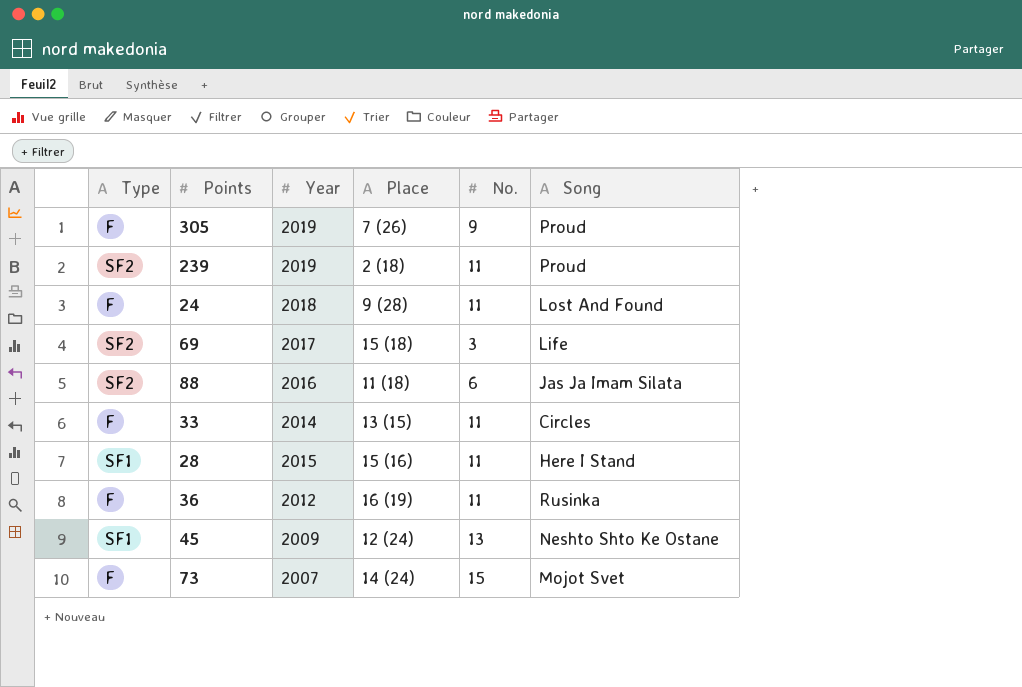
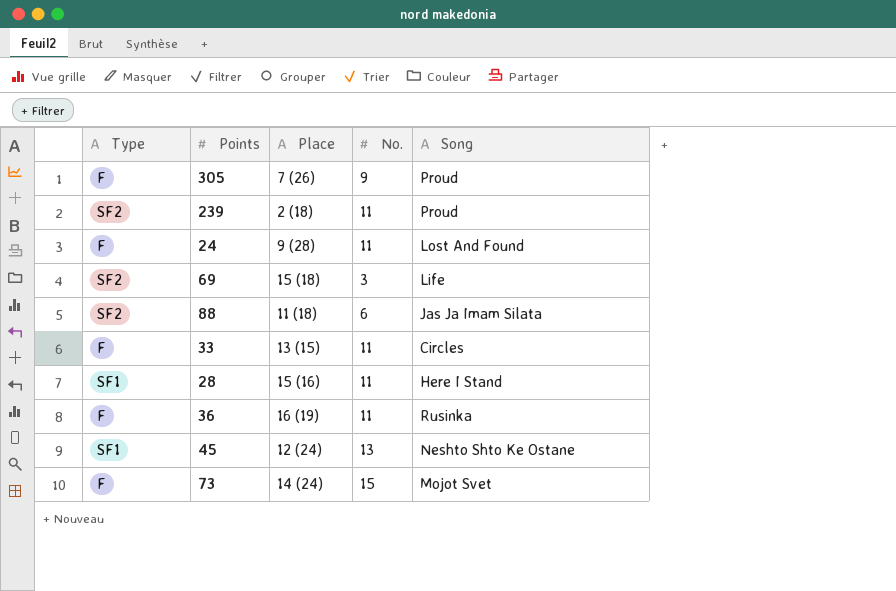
column Year | position: 3 -> none

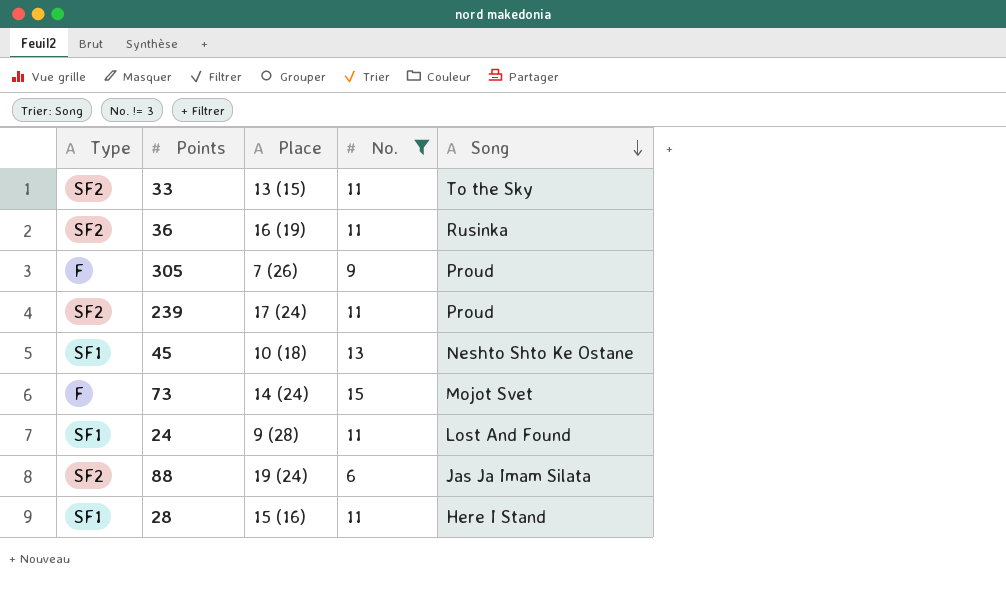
filter: none -> No. != 3
row order: none -> Song descending
33 | Type: F -> SF2
33 | Song: Circles -> To the Sky
36 | Type: F -> SF2
239 | Place: 2 (18) -> 17 (24)
45 | Place: 12 (24) -> 10 (18)
24 | Type: F -> SF1
88 | Place: 11 (18) -> 19 (24)

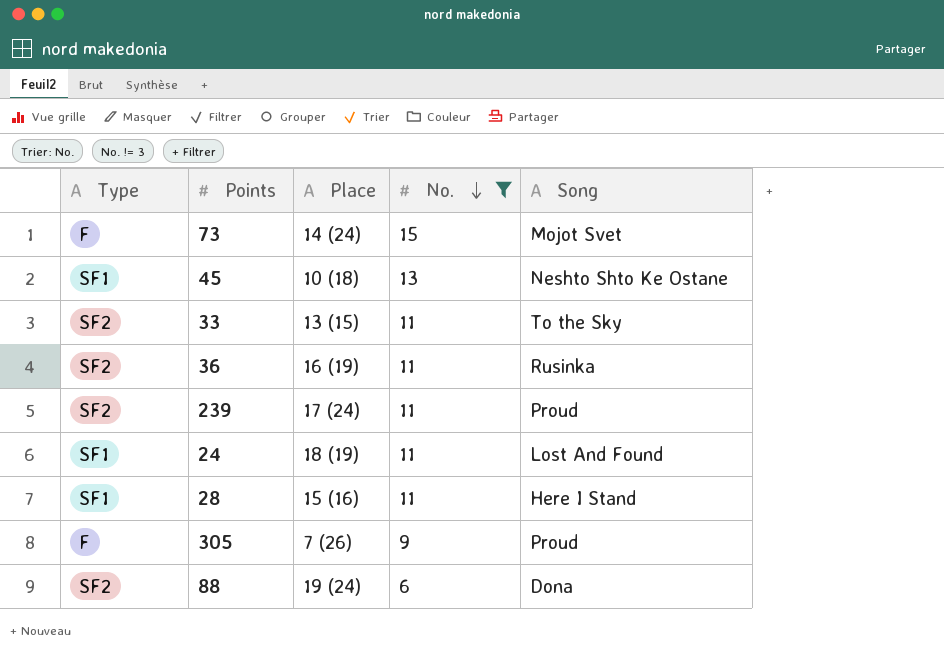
row order: Song descending -> No. descending
24 | Place: 9 (28) -> 18 (19)
88 | Song: Jas Ja Imam Silata -> Dona

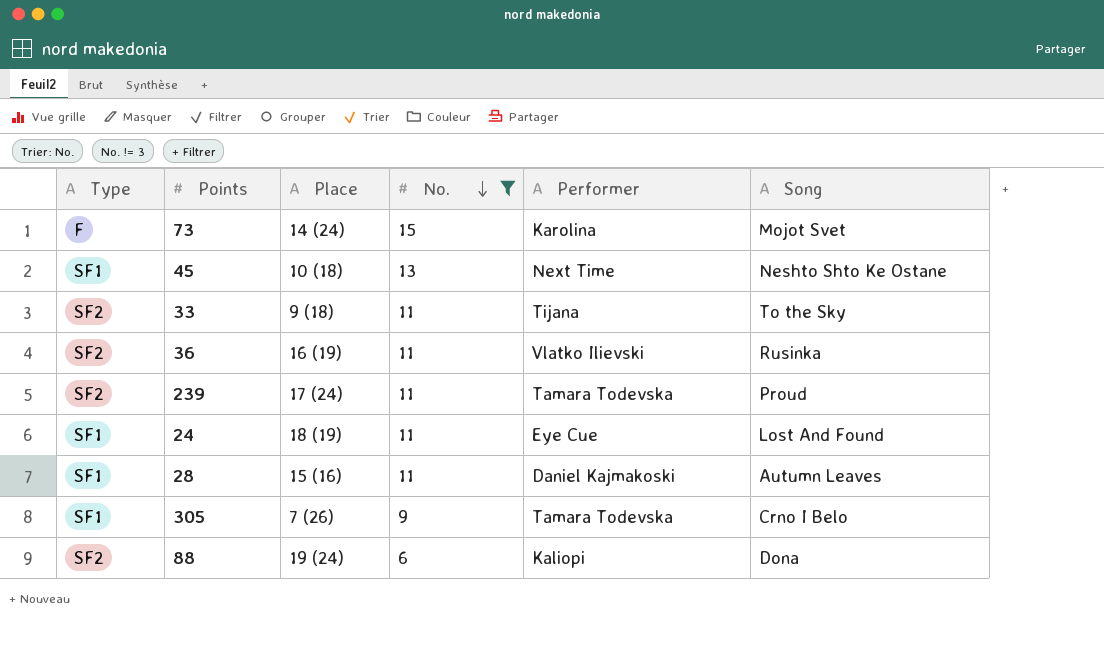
column Performer | position: none -> 5
33 | Place: 13 (15) -> 9 (18)
28 | Song: Here I Stand -> Autumn Leaves
305 | Type: F -> SF1
305 | Song: Proud -> Crno I Belo

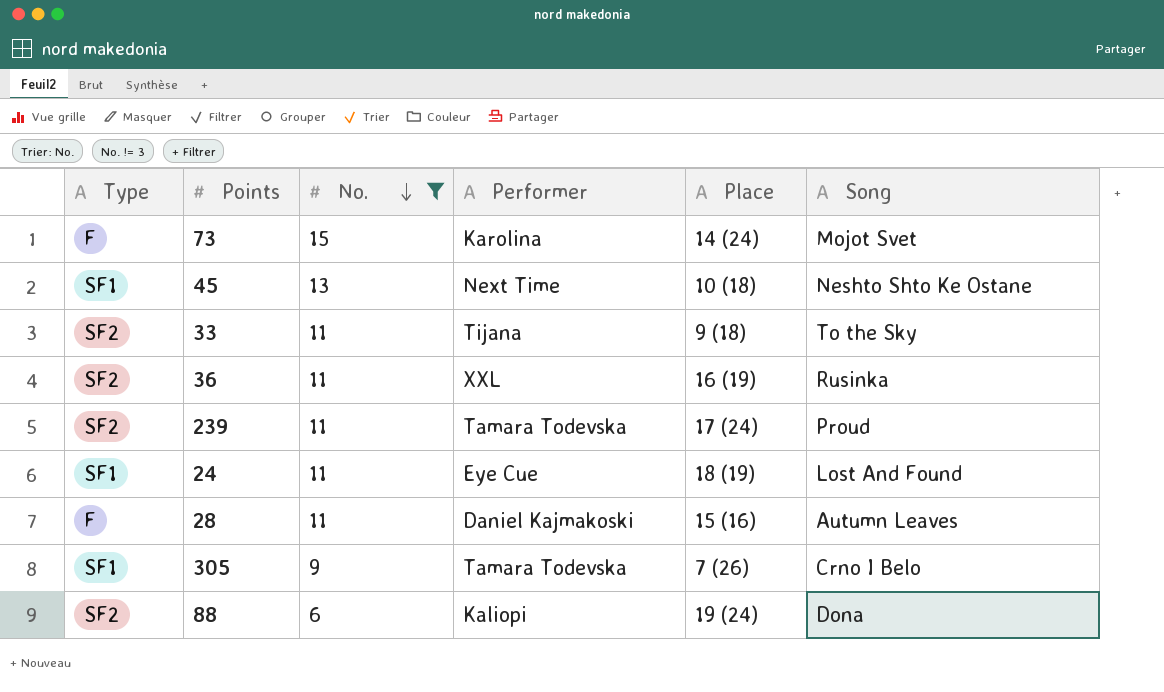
column Place | position: 3 -> 5
36 | Performer: Vlatko Ilievski -> XXL
28 | Type: SF1 -> F

